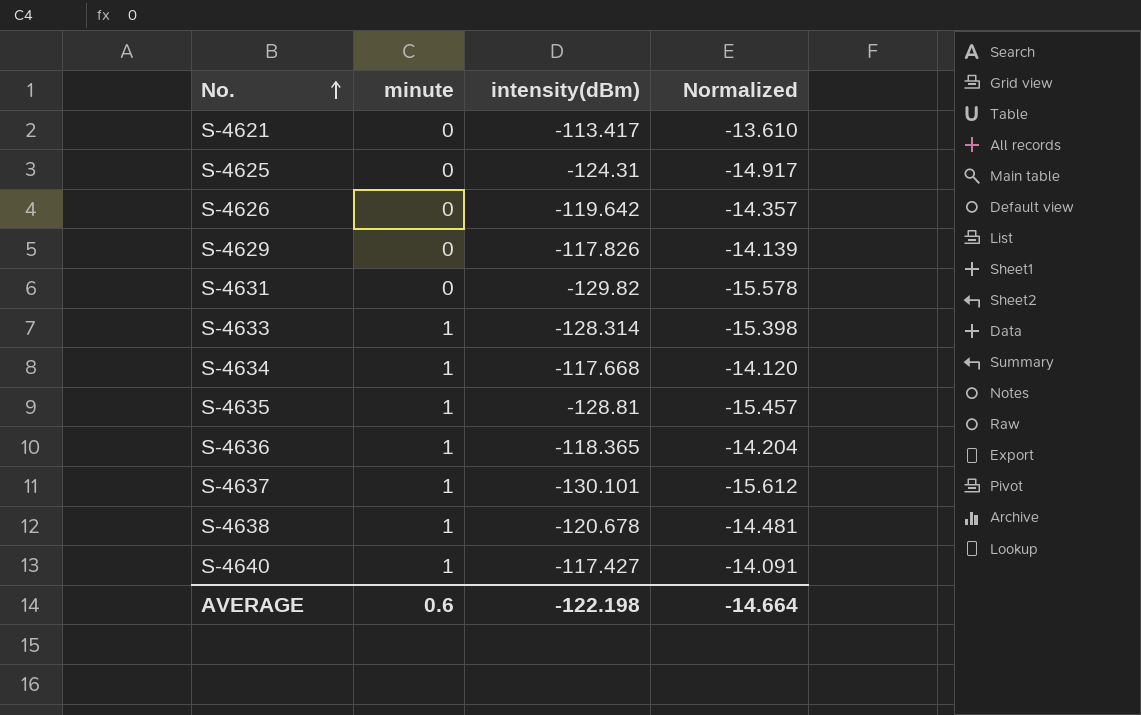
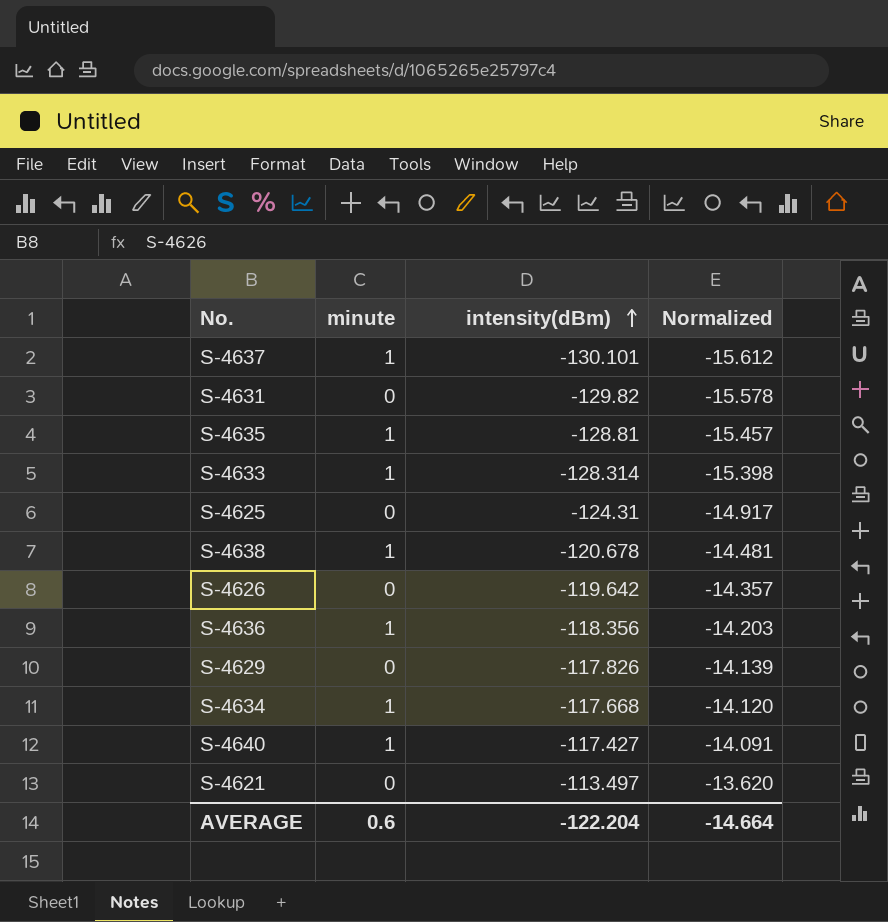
row order: No. ascending -> intensity(dBm) ascending
S-4636 | intensity(dBm): -118.365 -> -118.356
S-4636 | Normalized: -14.204 -> -14.203
S-4621 | intensity(dBm): -113.417 -> -113.497
S-4621 | Normalized: -13.610 -> -13.620
AVERAGE | intensity(dBm): -122.198 -> -122.204

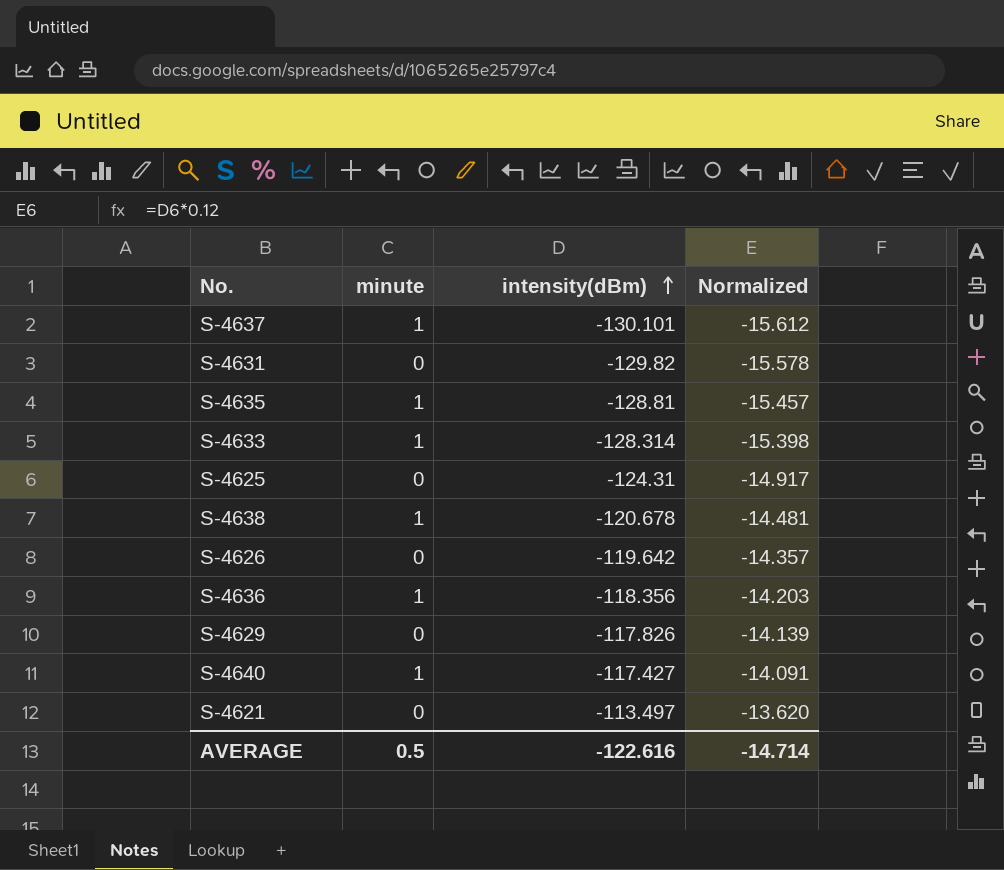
row S-4634: 1 | -117.668 | -14.120 -> none
AVERAGE | minute: 0.6 -> 0.5
AVERAGE | intensity(dBm): -122.204 -> -122.616
AVERAGE | Normalized: -14.664 -> -14.714

